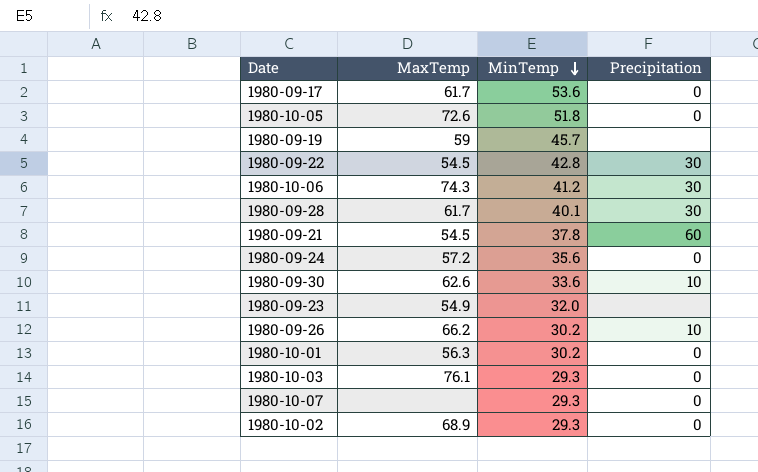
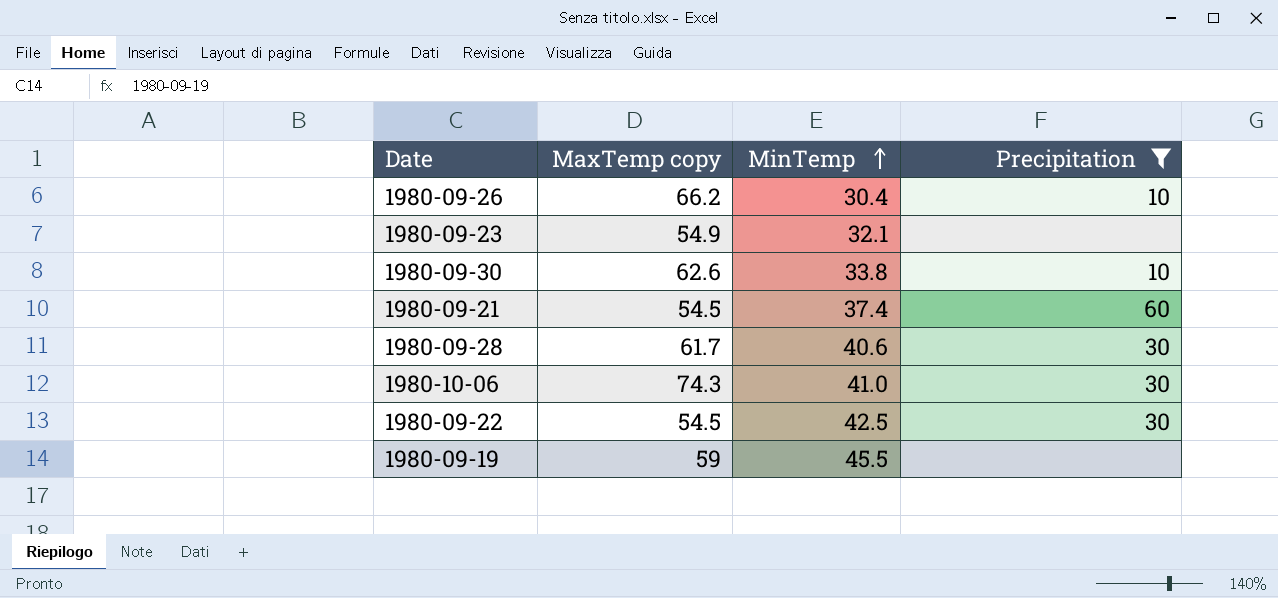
filter: none -> Precipitation != 0
row order: MinTemp descending -> MinTemp ascending
column name: MaxTemp -> MaxTemp copy
1980-09-26 | MinTemp: 30.2 -> 30.4
1980-09-23 | MinTemp: 32.0 -> 32.1
1980-09-30 | MinTemp: 33.6 -> 33.8
1980-09-21 | MinTemp: 37.8 -> 37.4
1980-09-28 | MinTemp: 40.1 -> 40.6
1980-10-06 | MinTemp: 41.2 -> 41.0
1980-09-22 | MinTemp: 42.8 -> 42.5
1980-09-19 | MinTemp: 45.7 -> 45.5

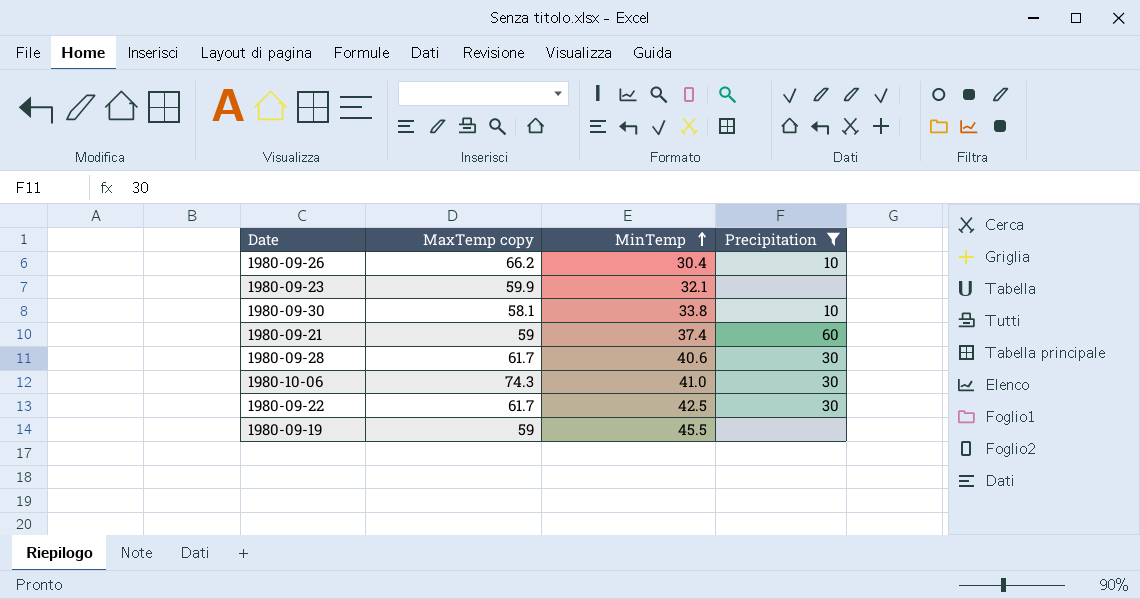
1980-09-23 | MaxTemp copy: 54.9 -> 59.9
1980-09-30 | MaxTemp copy: 62.6 -> 58.1
1980-09-21 | MaxTemp copy: 54.5 -> 59
1980-09-22 | MaxTemp copy: 54.5 -> 61.7

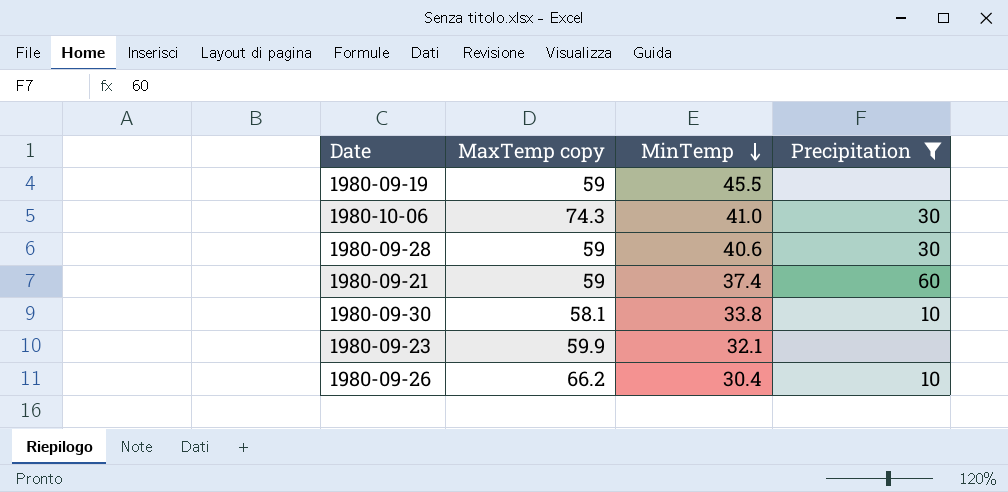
row order: MinTemp ascending -> MinTemp descending
row 1980-09-22: 61.7 | 42.5 | 30 -> none
1980-09-28 | MaxTemp copy: 61.7 -> 59

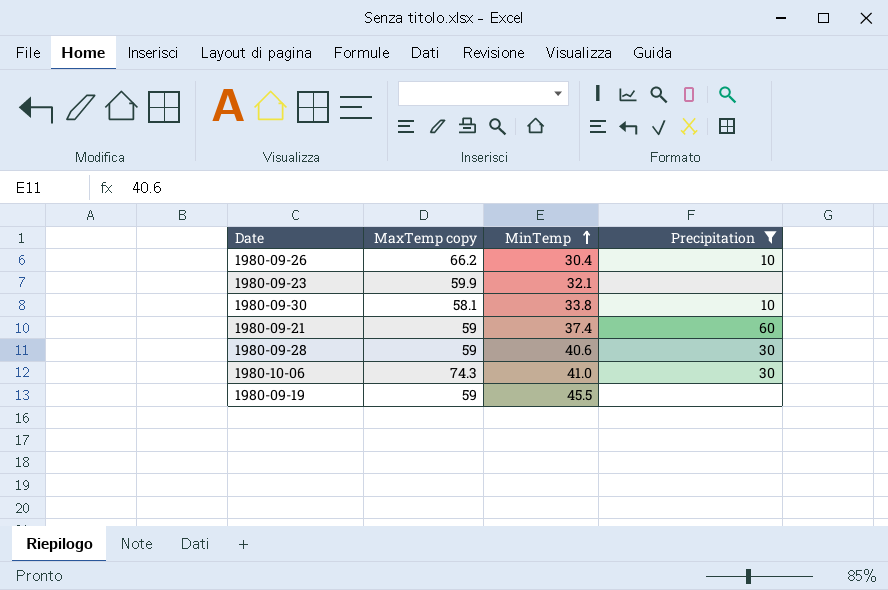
row order: MinTemp descending -> MinTemp ascending

